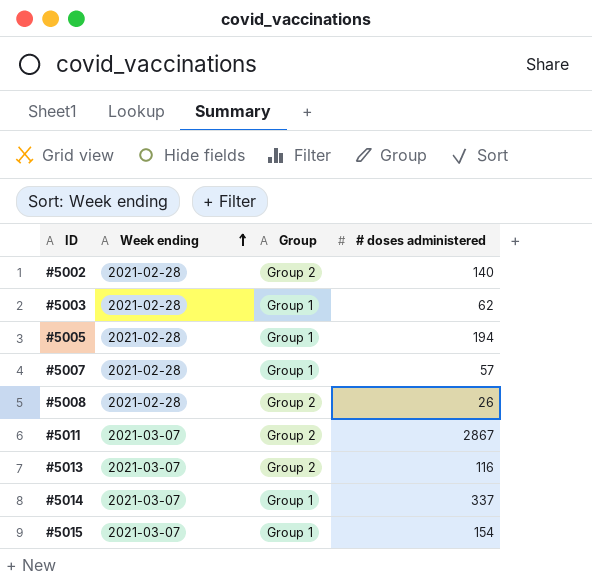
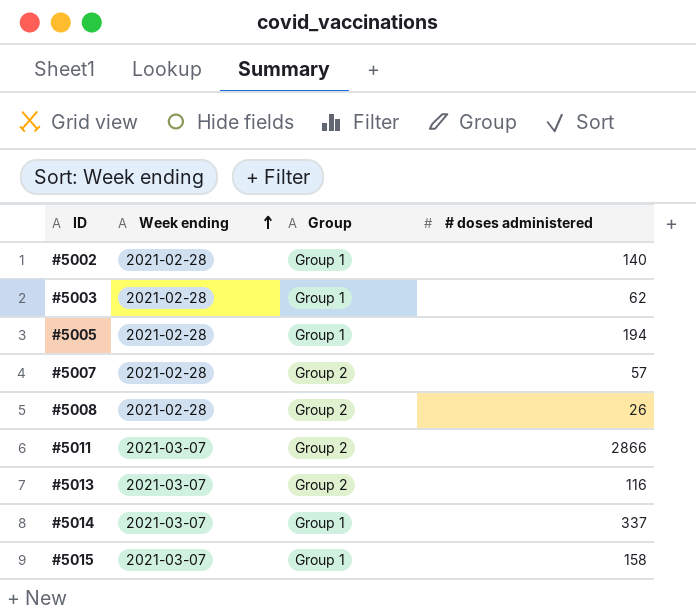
#5002 | Group: Group 2 -> Group 1
#5007 | Group: Group 1 -> Group 2
#5011 | # doses administered: 2867 -> 2866
#5015 | # doses administered: 154 -> 158

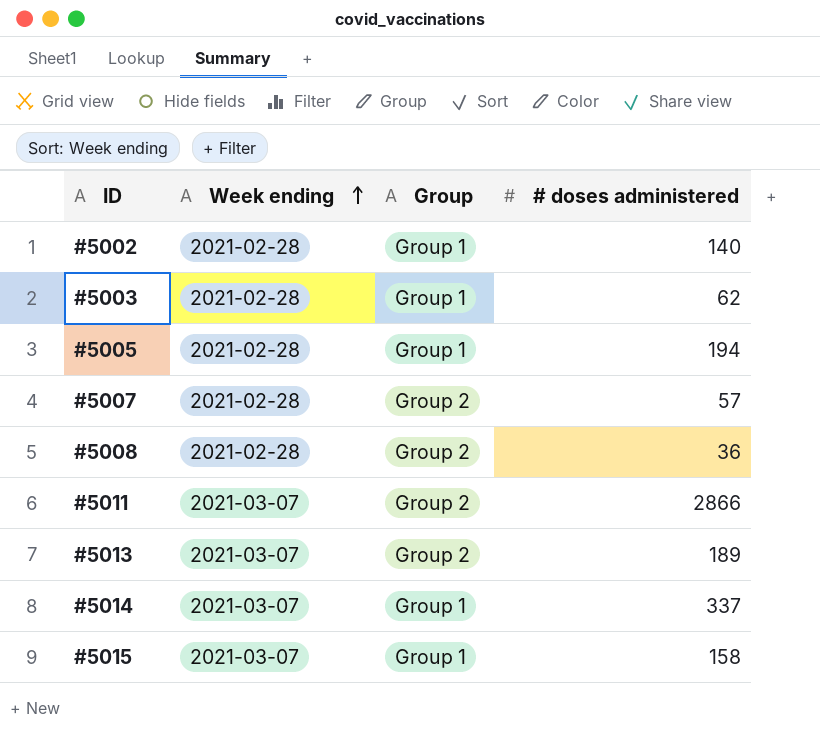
#5008 | # doses administered: 26 -> 36
#5013 | # doses administered: 116 -> 189

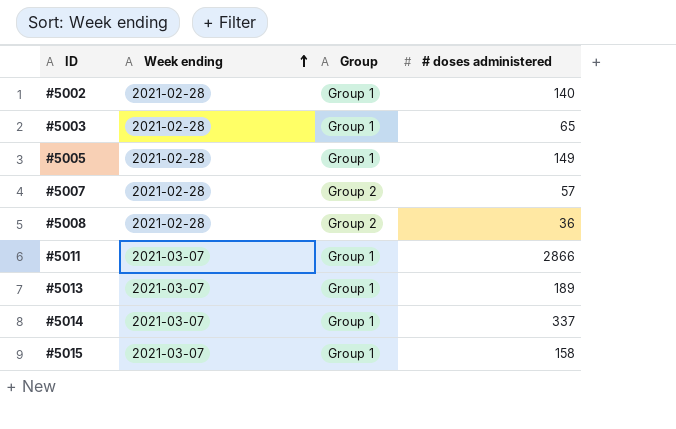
#5003 | # doses administered: 62 -> 65
#5005 | # doses administered: 194 -> 149
#5011 | Group: Group 2 -> Group 1
#5013 | Group: Group 2 -> Group 1

